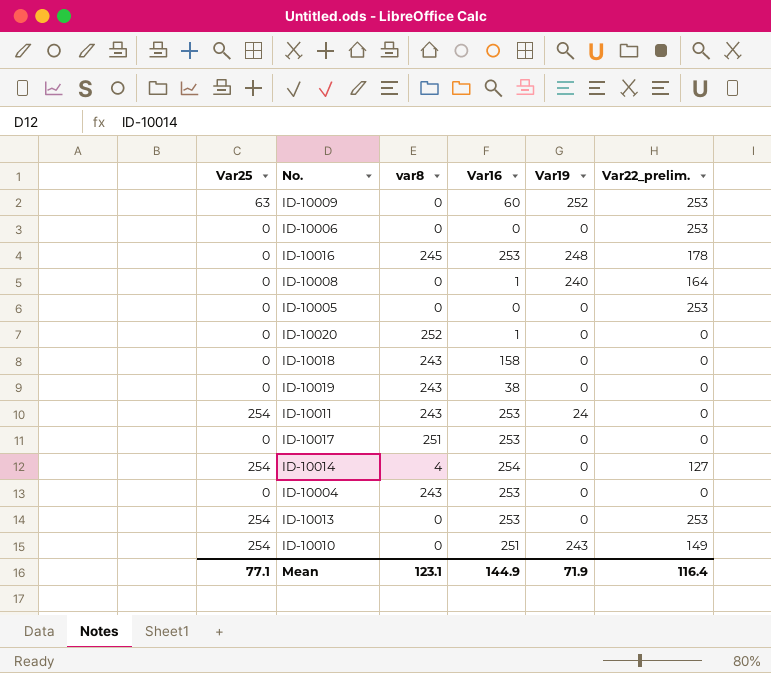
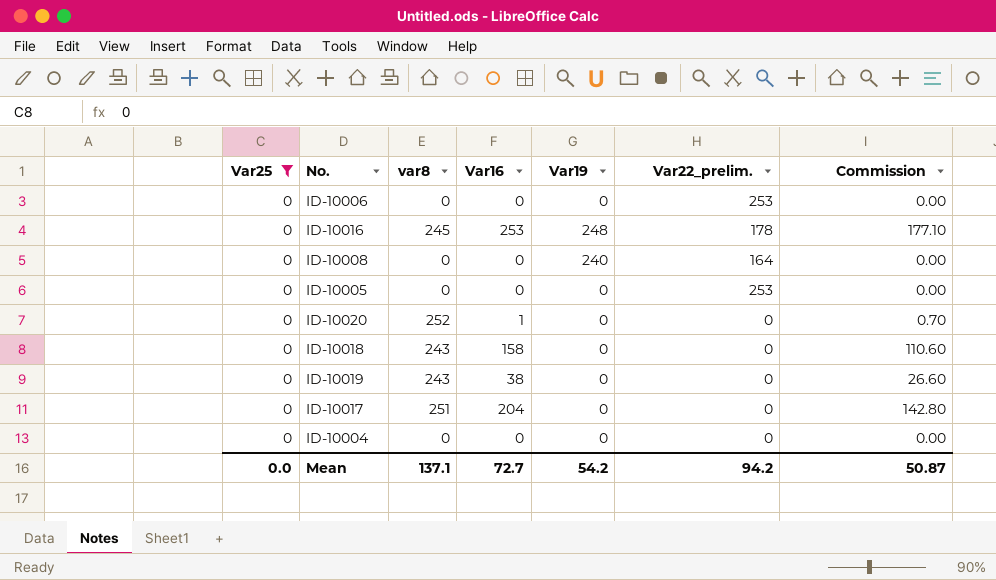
filter: none -> Var25 = 0
column Commission | formula: none -> [Var16] * 0.7
ID-10008 | Var16: 1 -> 0
ID-10017 | Var16: 253 -> 204
ID-10004 | var8: 243 -> 0
ID-10004 | Var16: 253 -> 0
Mean | Var25: 77.1 -> 0.0
Mean | var8: 123.1 -> 137.1
Mean | Var16: 144.9 -> 72.7
Mean | Var19: 71.9 -> 54.2
Mean | Var22_prelim.: 116.4 -> 94.2

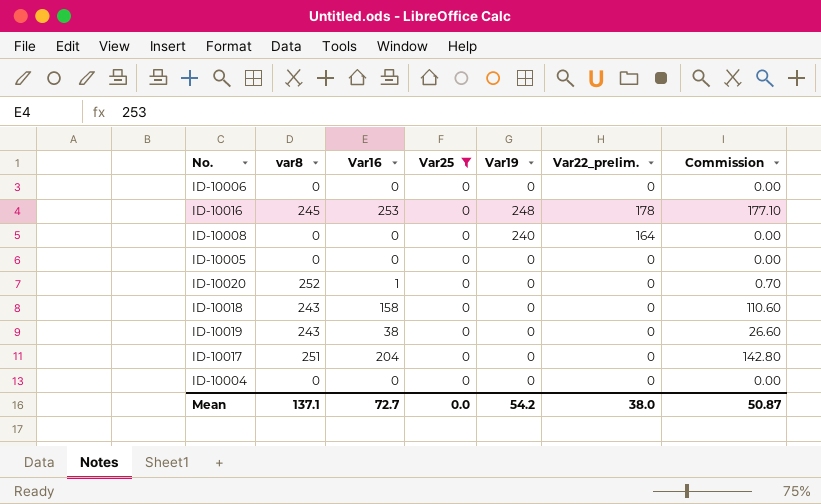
column Var25 | position: 1 -> 4
ID-10006 | Var22_prelim.: 253 -> 0
ID-10005 | Var22_prelim.: 253 -> 0
Mean | Var22_prelim.: 94.2 -> 38.0

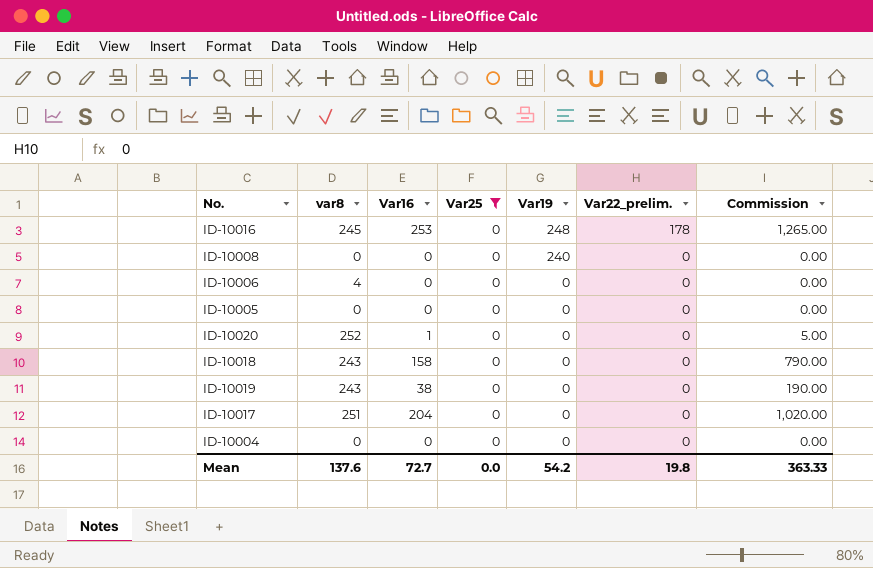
row order: none -> Var19 descending
column Commission | formula: [Var16] * 0.7 -> [Var16] * 5
ID-10008 | Var22_prelim.: 164 -> 0
ID-10006 | var8: 0 -> 4
Mean | var8: 137.1 -> 137.6
Mean | Var22_prelim.: 38.0 -> 19.8
Mean | Commission: 50.87 -> 363.33

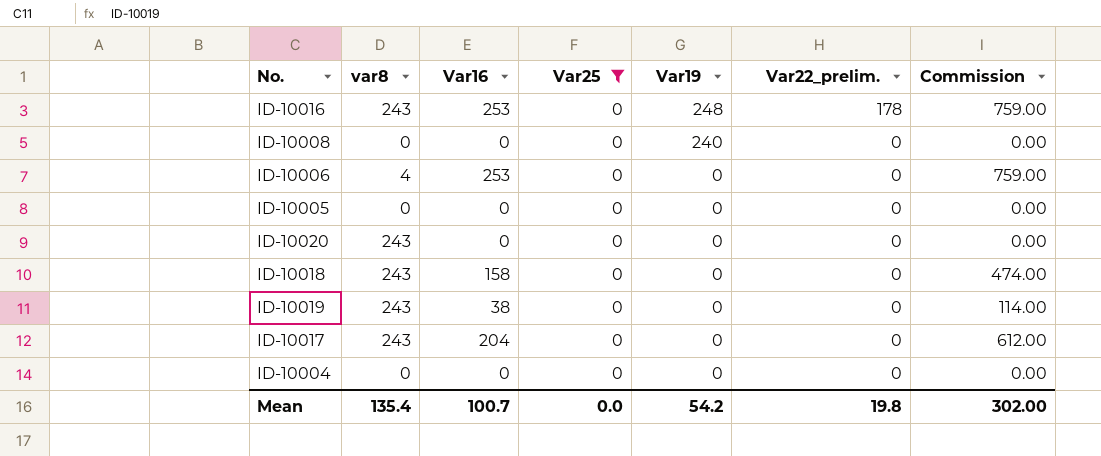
column Commission | formula: [Var16] * 5 -> [Var16] * 3
ID-10016 | var8: 245 -> 243
ID-10006 | Var16: 0 -> 253
ID-10020 | var8: 252 -> 243
ID-10020 | Var16: 1 -> 0
ID-10017 | var8: 251 -> 243
Mean | var8: 137.6 -> 135.4
Mean | Var16: 72.7 -> 100.7
Mean | Commission: 363.33 -> 302.00

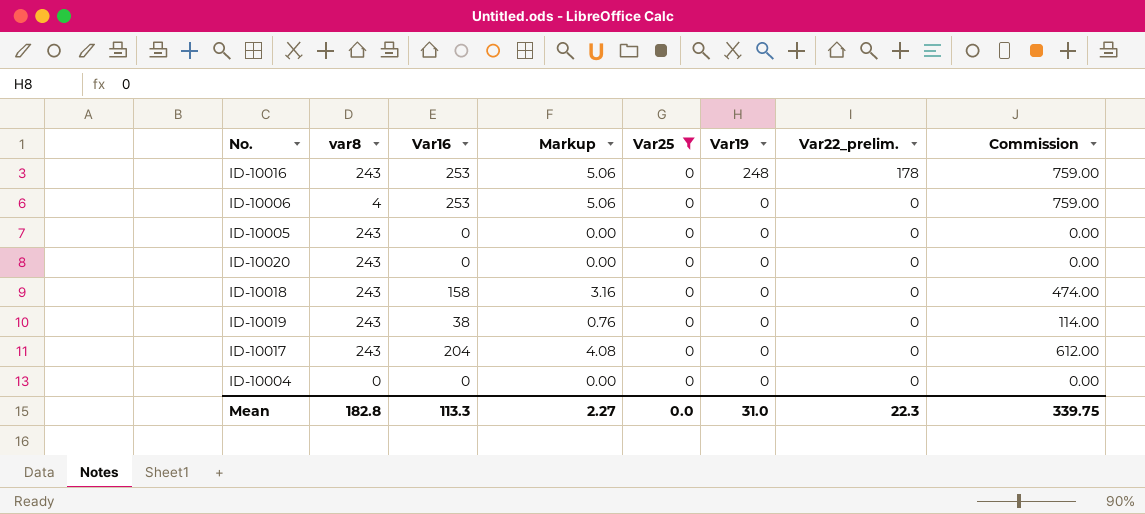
column Markup | formula: none -> [Var16] * 0.02
row ID-10008: 0 | 0 | 0 | 240 | 0 | 0.00 -> none
ID-10005 | var8: 0 -> 243
Mean | var8: 135.4 -> 182.8
Mean | Var16: 100.7 -> 113.3
Mean | Var19: 54.2 -> 31.0
Mean | Var22_prelim.: 19.8 -> 22.3
Mean | Commission: 302.00 -> 339.75

